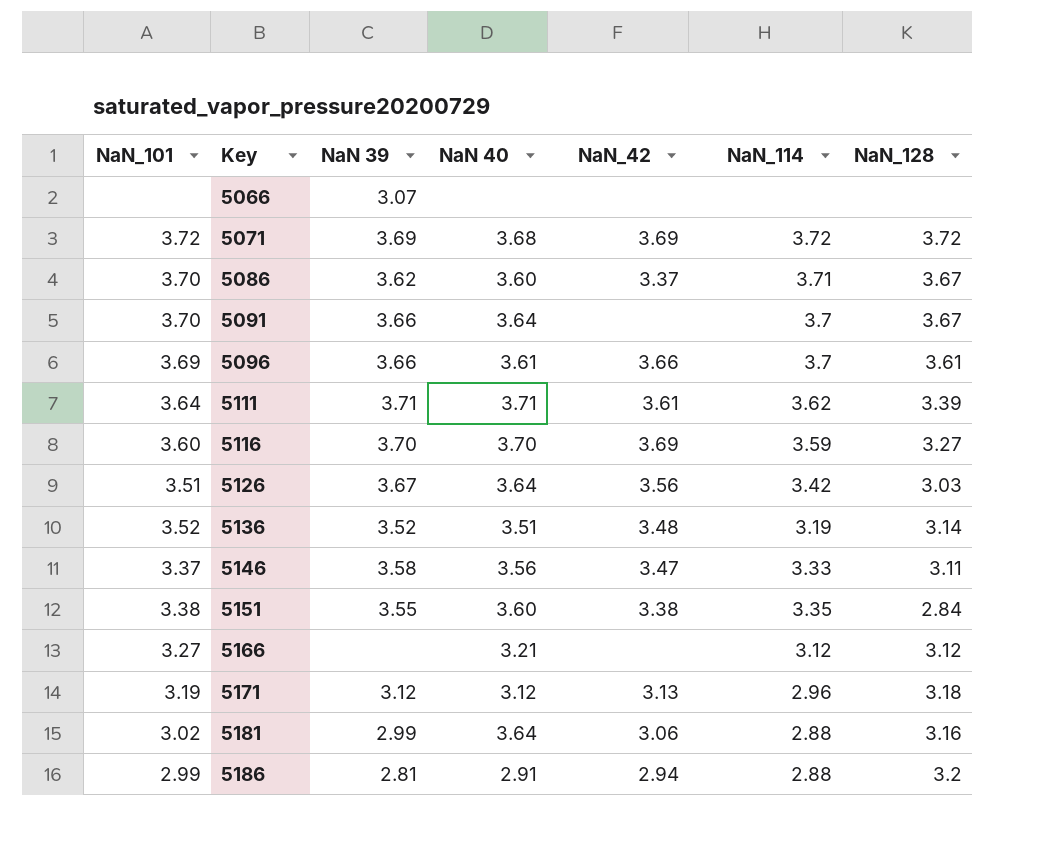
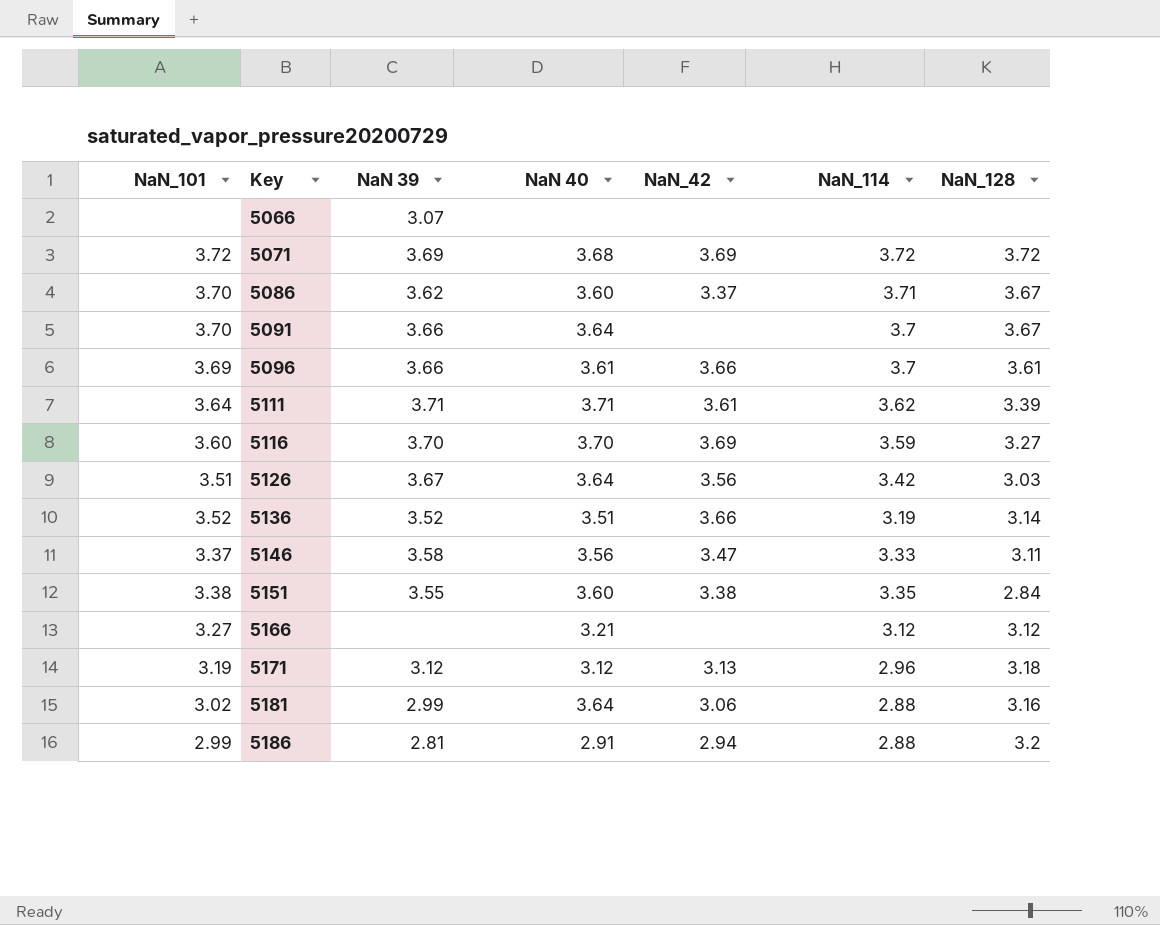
5136 | NaN_42: 3.48 -> 3.66

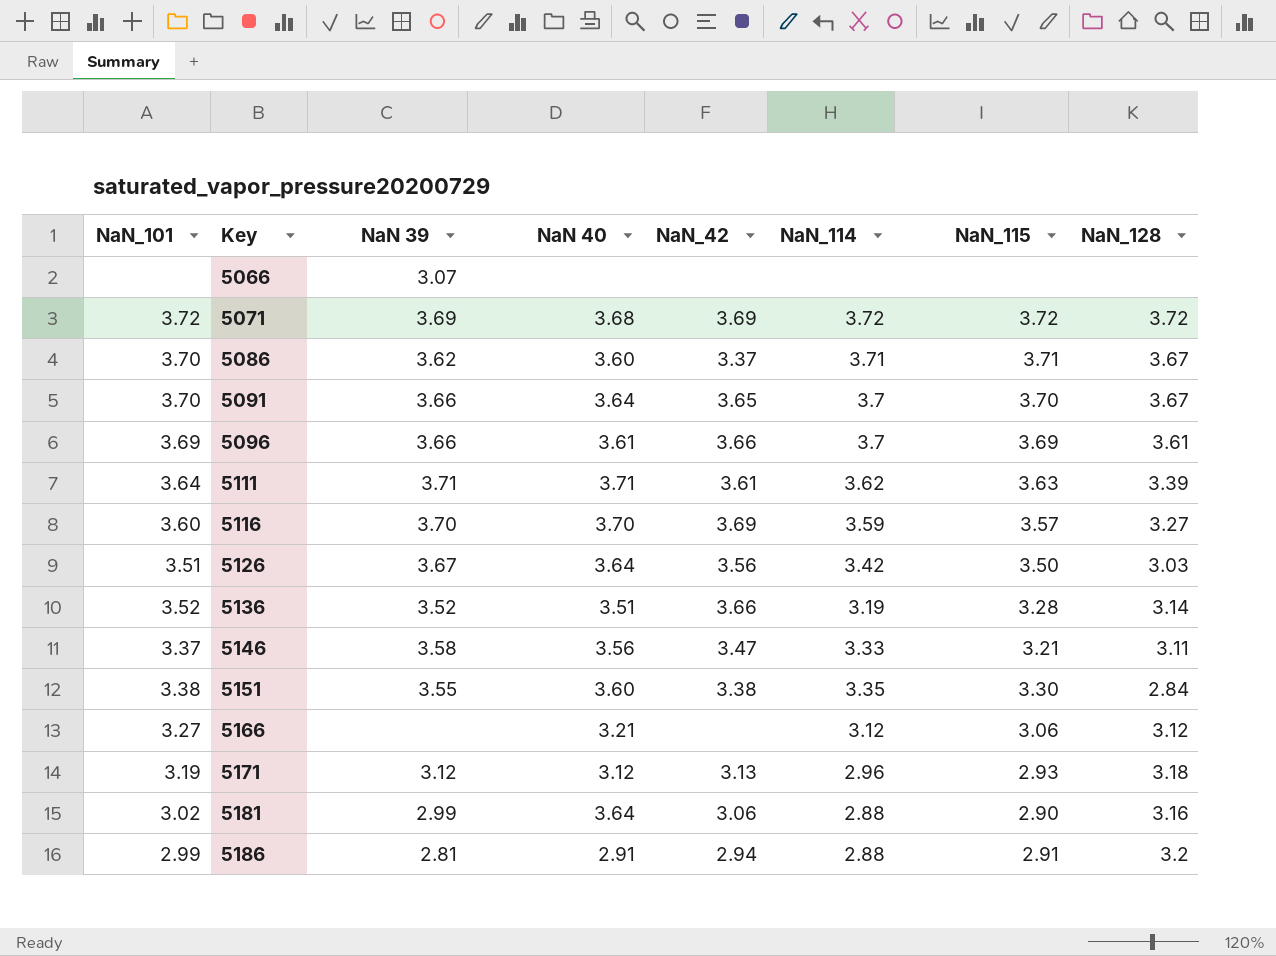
column NaN_115 | position: none -> 7
5091 | NaN_42: none -> 3.65

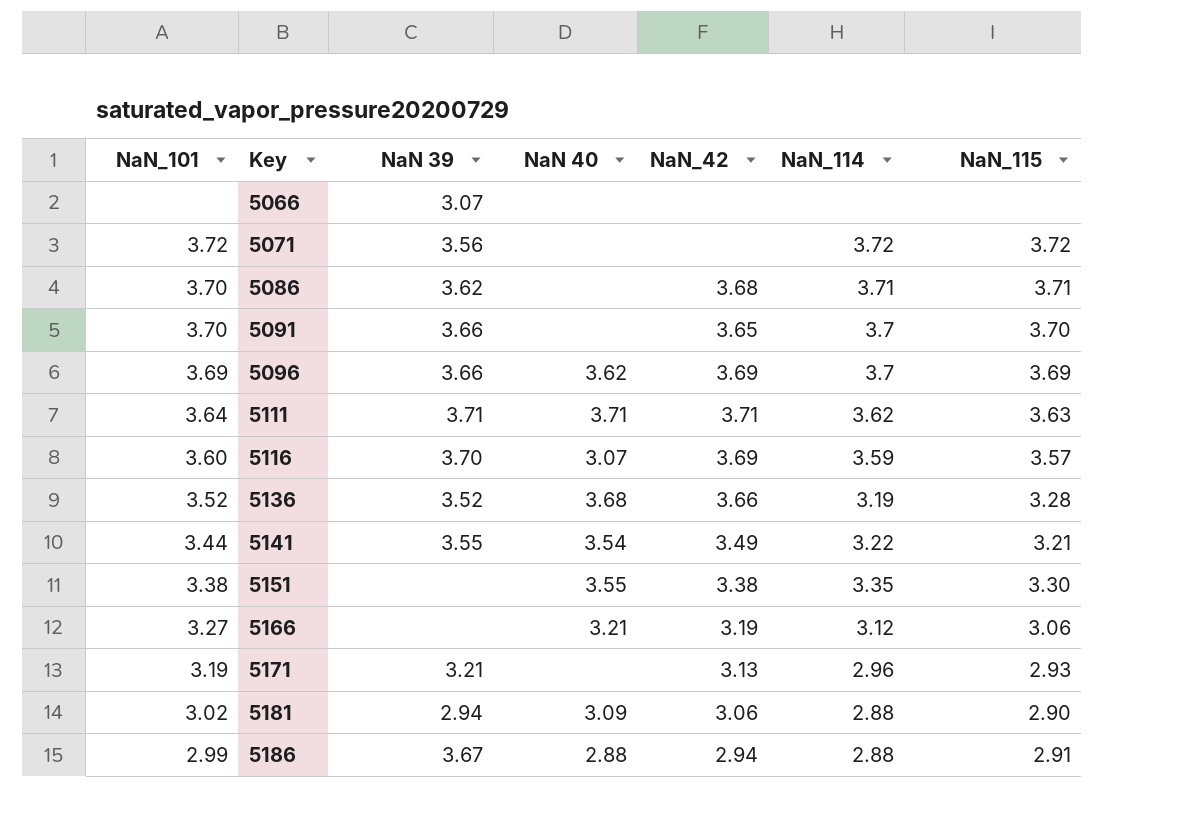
column NaN_128 | position: 8 -> none
row 5126: 3.51 | 3.67 | 3.64 | 3.56 | 3.42 | 3.50 | 3.03 -> none
row 5146: 3.37 | 3.58 | 3.56 | 3.47 | 3.33 | 3.21 | 3.11 -> none
5071 | NaN 39: 3.69 -> 3.56
5071 | NaN 40: 3.68 -> none
5071 | NaN_42: 3.69 -> none
5086 | NaN 40: 3.60 -> none
5086 | NaN_42: 3.37 -> 3.68
5091 | NaN 40: 3.64 -> none
5096 | NaN 40: 3.61 -> 3.62
5096 | NaN_42: 3.66 -> 3.69
5111 | NaN_42: 3.61 -> 3.71
5116 | NaN 40: 3.70 -> 3.07
5136 | NaN 40: 3.51 -> 3.68
row 5141: none -> 3.44 | 3.55 | 3.54 | 3.49 | 3.22 | 3.21
5151 | NaN 39: 3.55 -> none
5151 | NaN 40: 3.60 -> 3.55
5166 | NaN_42: none -> 3.19
5171 | NaN 39: 3.12 -> 3.21
5171 | NaN 40: 3.12 -> none
5181 | NaN 39: 2.99 -> 2.94
5181 | NaN 40: 3.64 -> 3.09
5186 | NaN 39: 2.81 -> 3.67
5186 | NaN 40: 2.91 -> 2.88

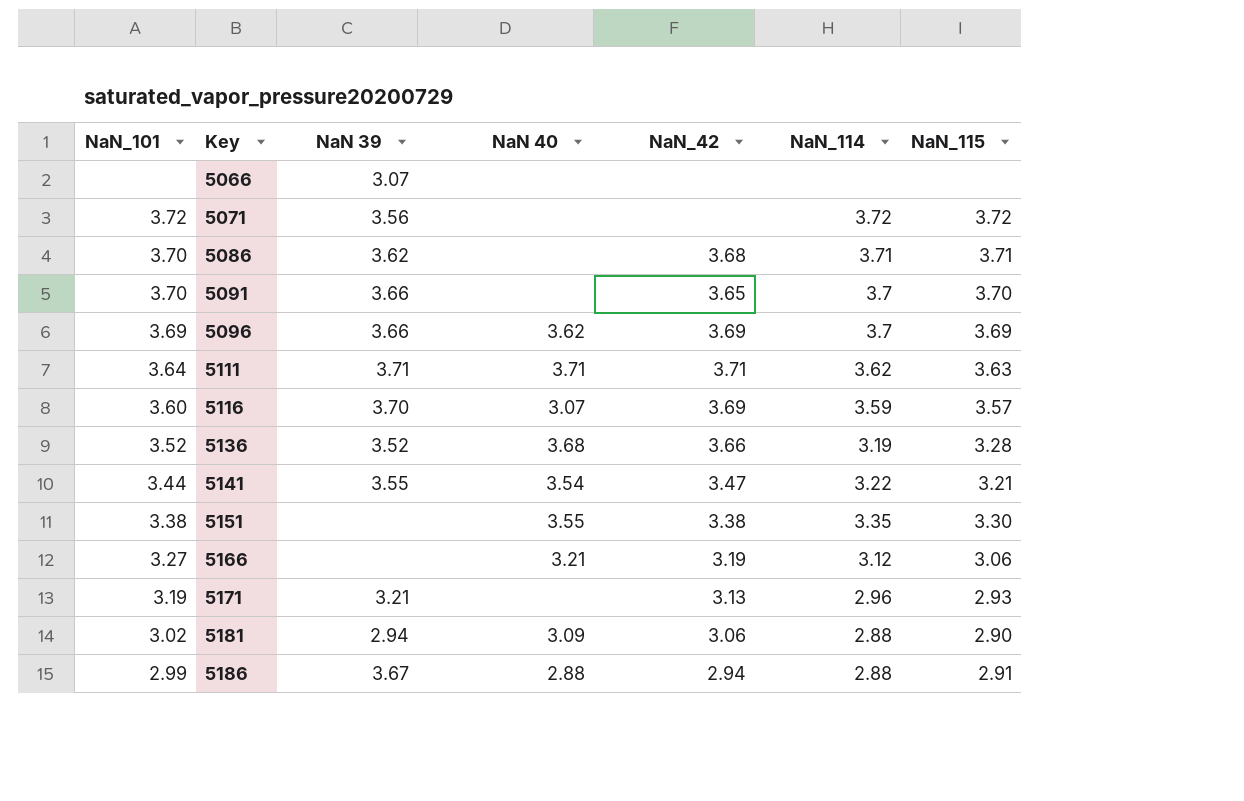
5141 | NaN_42: 3.49 -> 3.47

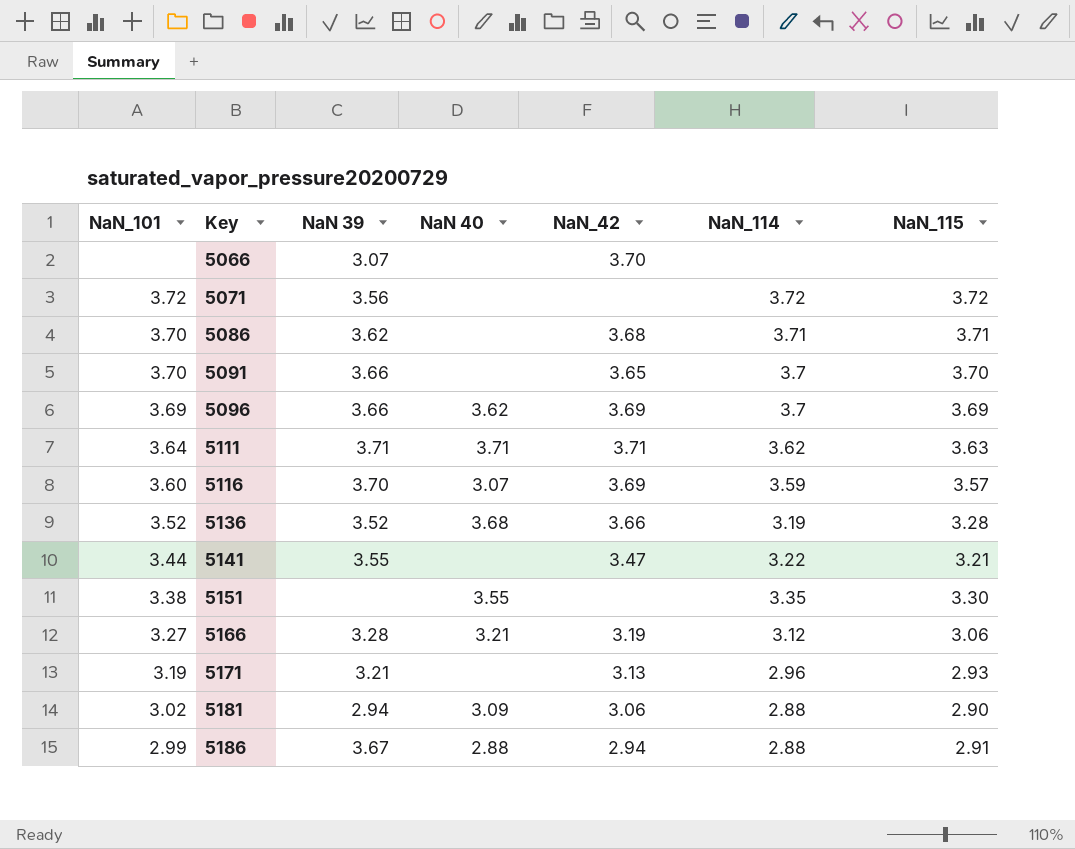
5066 | NaN_42: none -> 3.70
5141 | NaN 40: 3.54 -> none
5151 | NaN_42: 3.38 -> none
5166 | NaN 39: none -> 3.28

